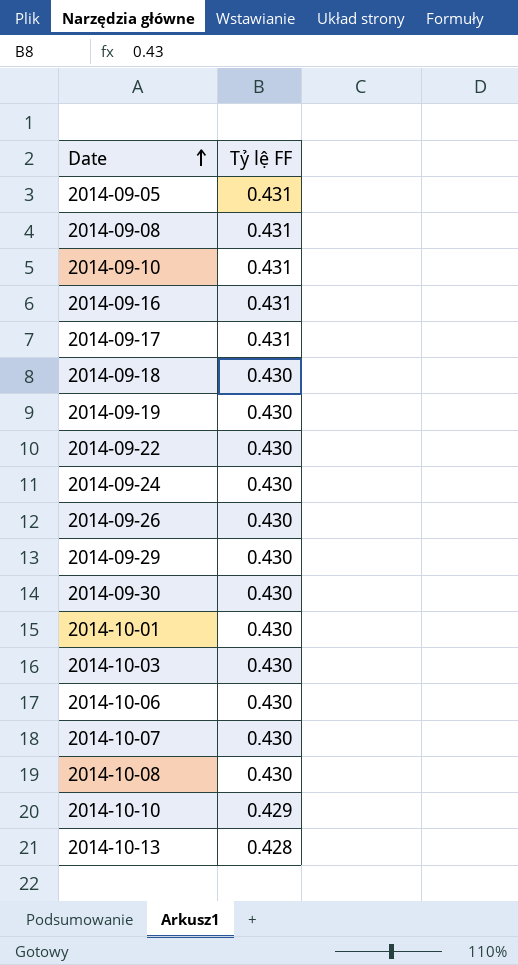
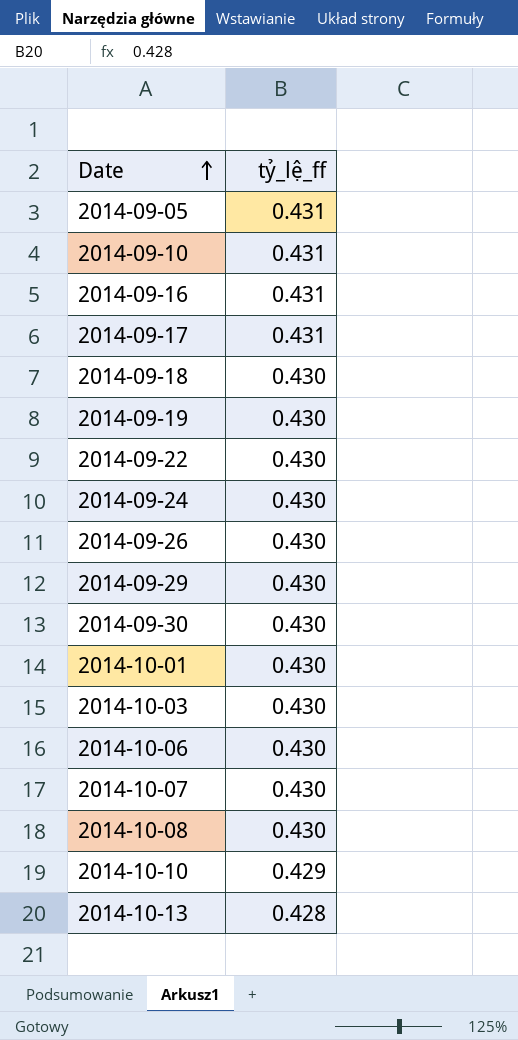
column name: Tỷ lệ FF -> tỷ_lệ_ff
row 2014-09-08: 0.431 -> none

